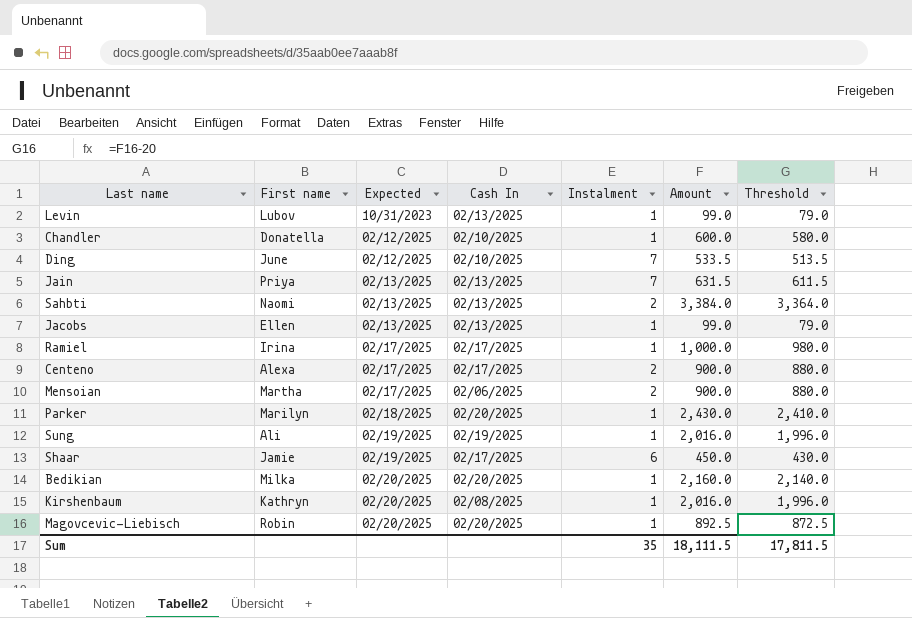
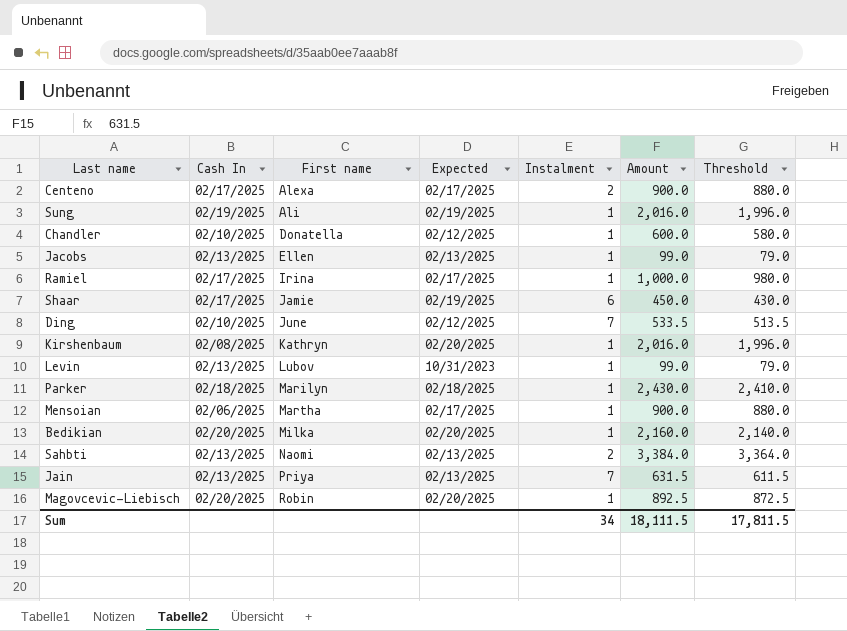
row order: Expected ascending -> First name ascending
column Cash In | position: 4 -> 2
Parker | Cash In: 02/20/2025 -> 02/18/2025
Mensoian | Instalment: 2 -> 1
Sum | Instalment: 35 -> 34

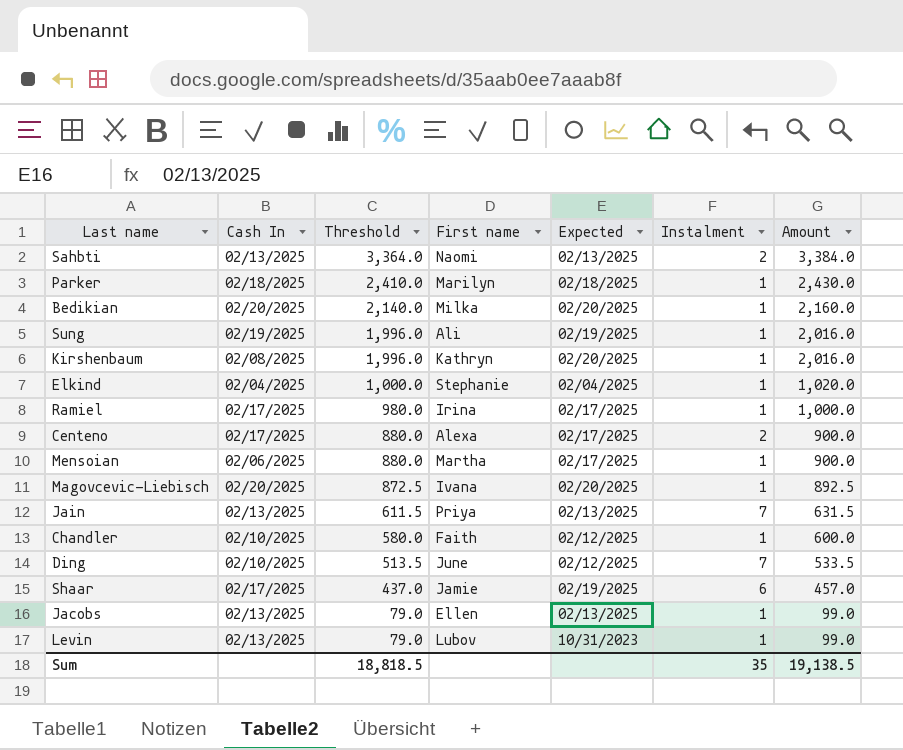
row order: First name ascending -> Threshold descending
column Threshold | position: 7 -> 3
row Elkind: none -> 02/04/2025 | 1,000.0 | Stephanie | 02/04/2025 | 1 | 1,020.0
Magovcevic-Liebisch | First name: Robin -> Ivana
Chandler | First name: Donatella -> Faith
Shaar | Threshold: 430.0 -> 437.0
Shaar | Amount: 450.0 -> 457.0
Sum | Threshold: 17,811.5 -> 18,818.5
Sum | Instalment: 34 -> 35
Sum | Amount: 18,111.5 -> 19,138.5

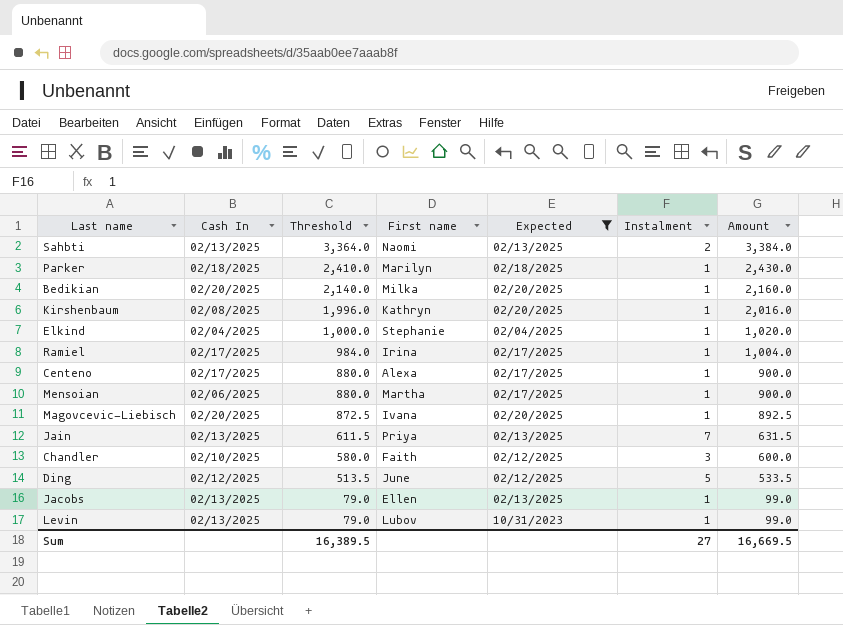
filter: none -> Expected != 02/19/2025
Ramiel | Threshold: 980.0 -> 984.0
Ramiel | Amount: 1,000.0 -> 1,004.0
Centeno | Instalment: 2 -> 1
Chandler | Instalment: 1 -> 3
Ding | Cash In: 02/10/2025 -> 02/12/2025
Ding | Instalment: 7 -> 5
Sum | Threshold: 18,818.5 -> 16,389.5
Sum | Instalment: 35 -> 27
Sum | Amount: 19,138.5 -> 16,669.5

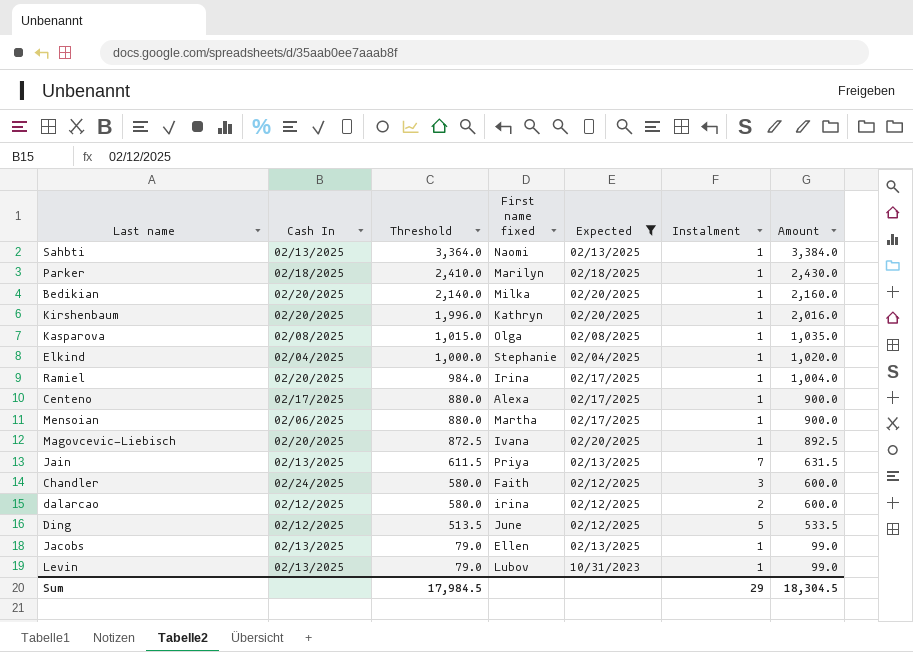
column name: First name -> First name fixed
Sahbti | Instalment: 2 -> 1
Kirshenbaum | Cash In: 02/08/2025 -> 02/20/2025
row Kasparova: none -> 02/08/2025 | 1,015.0 | Olga | 02/08/2025 | 1 | 1,035.0
Ramiel | Cash In: 02/17/2025 -> 02/20/2025
Chandler | Cash In: 02/10/2025 -> 02/24/2025
row dalarcao: none -> 02/12/2025 | 580.0 | irina | 02/12/2025 | 2 | 600.0
Sum | Threshold: 16,389.5 -> 17,984.5
Sum | Instalment: 27 -> 29
Sum | Amount: 16,669.5 -> 18,304.5

